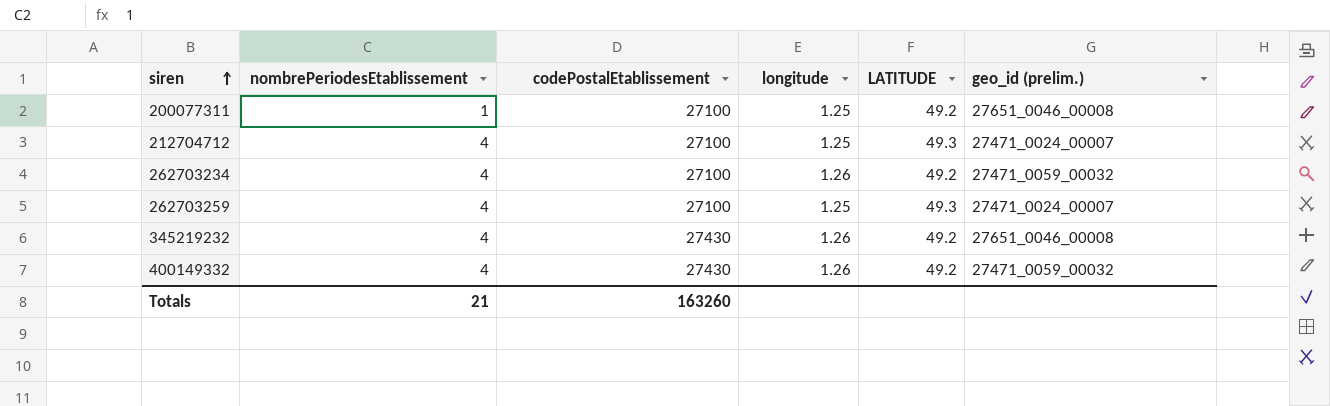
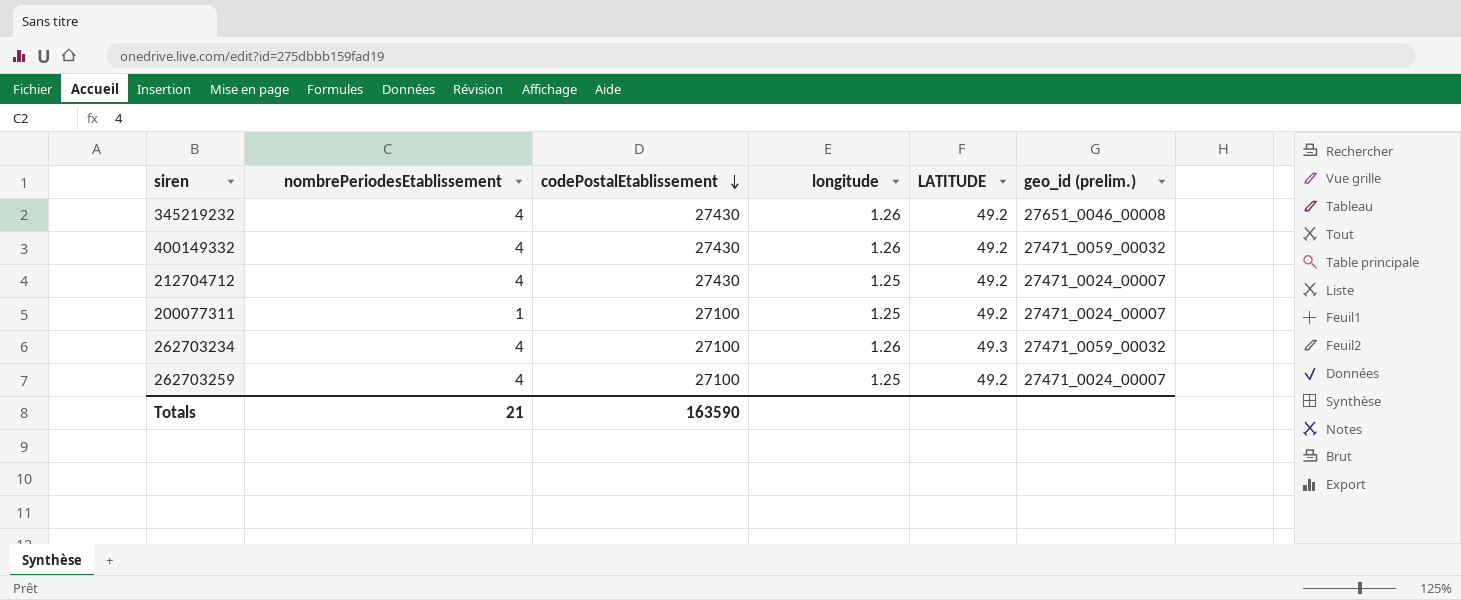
row order: siren ascending -> codePostalEtablissement descending
212704712 | codePostalEtablissement: 27100 -> 27430
212704712 | LATITUDE: 49.3 -> 49.2
200077311 | geo_id (prelim.): 27651_0046_00008 -> 27471_0024_00007
262703234 | LATITUDE: 49.2 -> 49.3
262703259 | LATITUDE: 49.3 -> 49.2
Totals | codePostalEtablissement: 163260 -> 163590

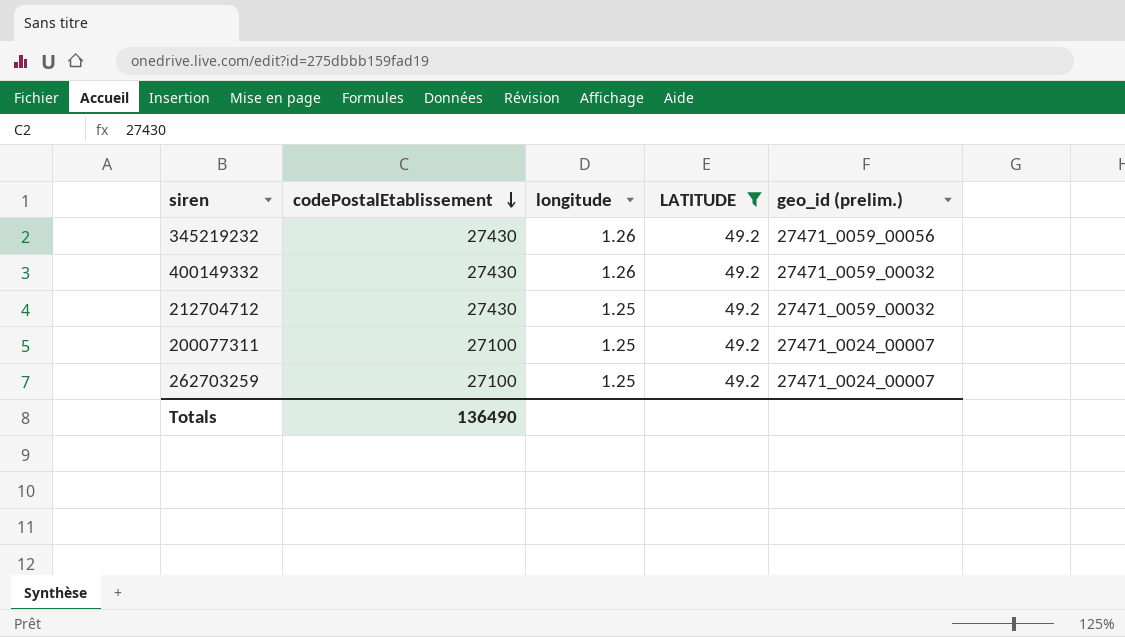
filter: none -> LATITUDE = 49.2
column nombrePeriodesEtablissement | position: 2 -> none
345219232 | geo_id (prelim.): 27651_0046_00008 -> 27471_0059_00056
212704712 | geo_id (prelim.): 27471_0024_00007 -> 27471_0059_00032
Totals | codePostalEtablissement: 163590 -> 136490

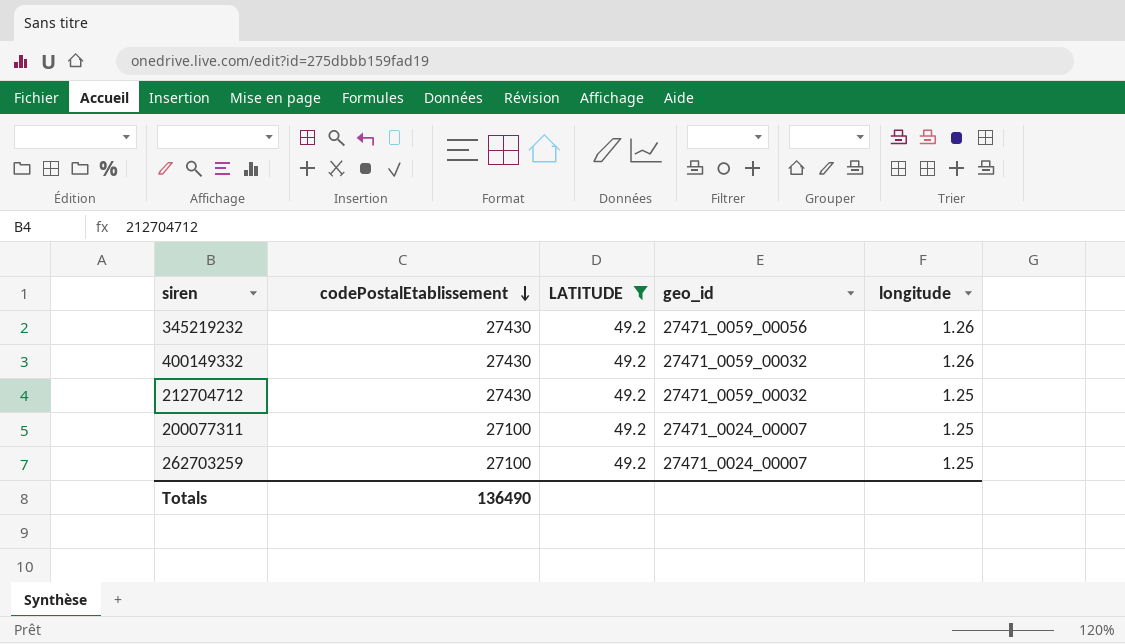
column name: geo_id (prelim.) -> geo_id
column longitude | position: 3 -> 5

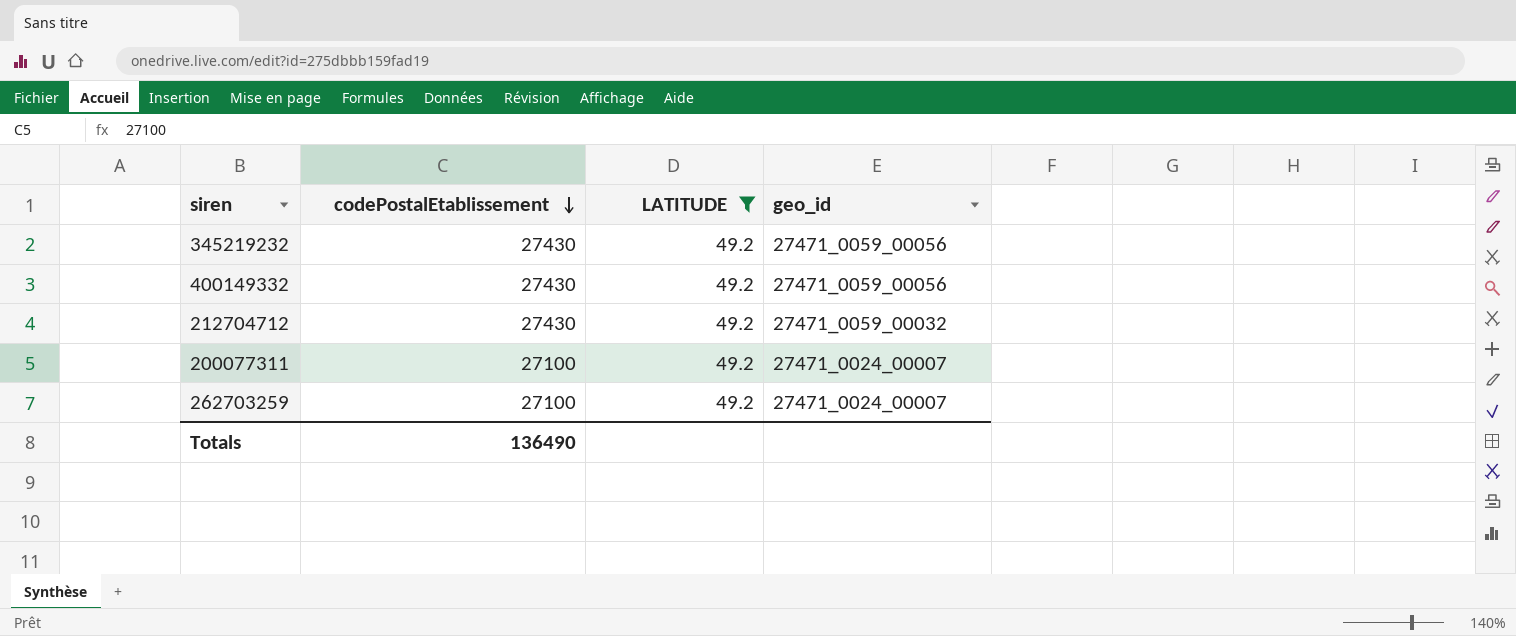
column longitude | position: 5 -> none
400149332 | geo_id: 27471_0059_00032 -> 27471_0059_00056

